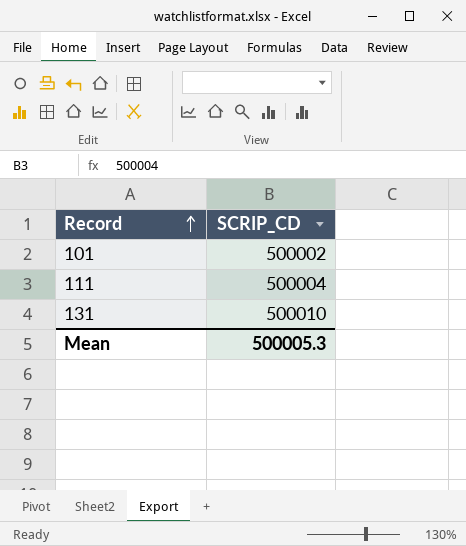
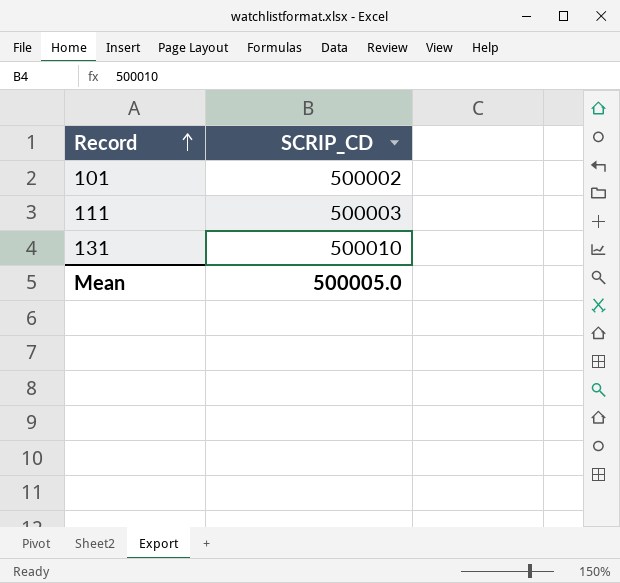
111 | SCRIP_CD: 500004 -> 500003
Mean | SCRIP_CD: 500005.3 -> 500005.0

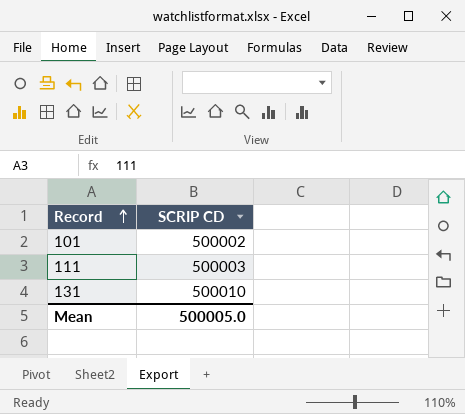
column name: SCRIP_CD -> SCRIP CD

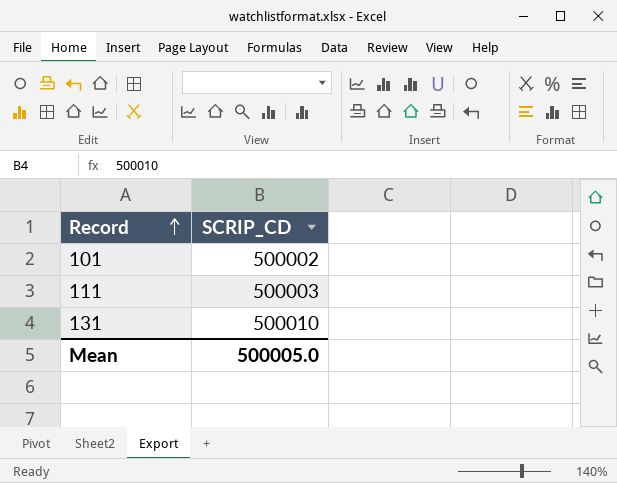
column name: SCRIP CD -> SCRIP_CD

